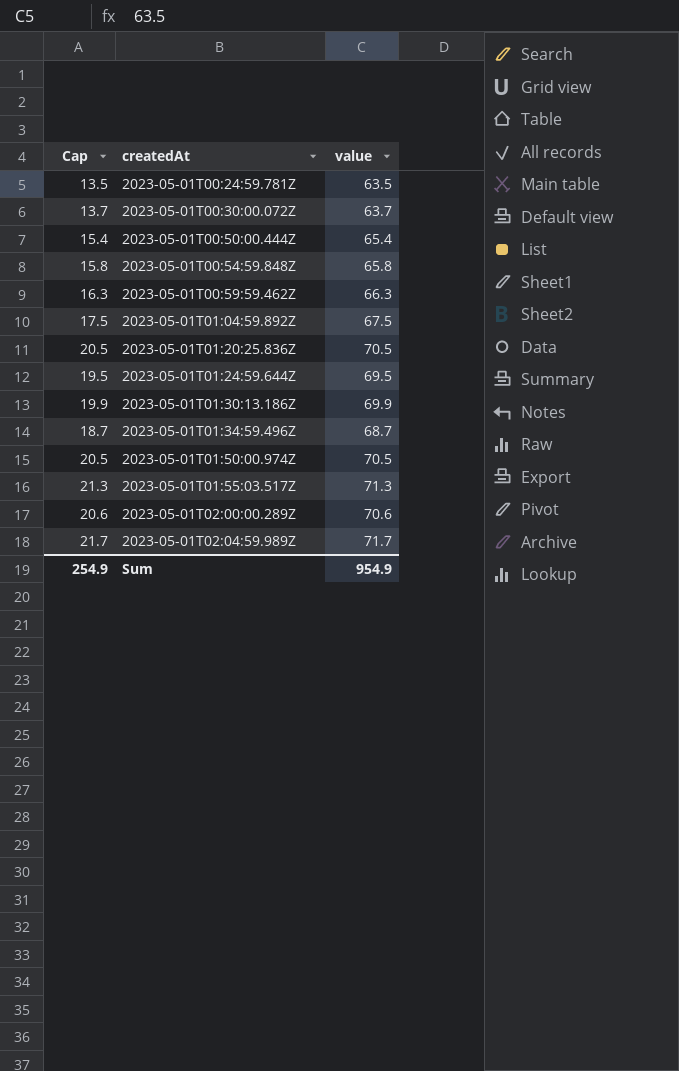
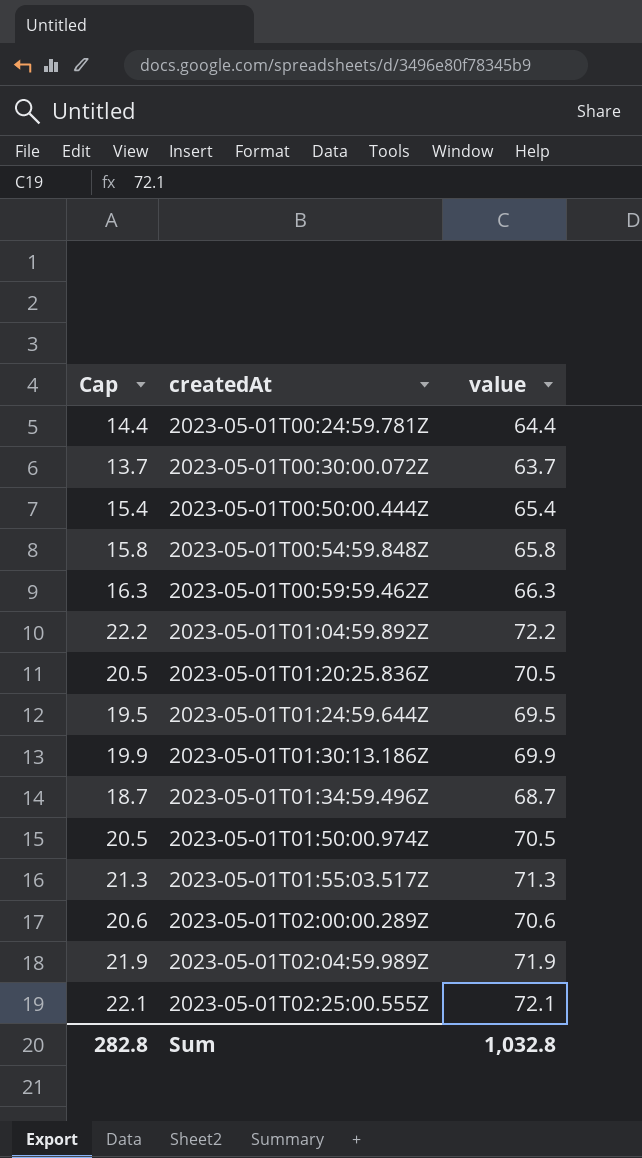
2023-05-01T00:24:59.781Z | Cap: 13.5 -> 14.4
2023-05-01T00:24:59.781Z | value: 63.5 -> 64.4
2023-05-01T01:04:59.892Z | Cap: 17.5 -> 22.2
2023-05-01T01:04:59.892Z | value: 67.5 -> 72.2
2023-05-01T02:04:59.989Z | Cap: 21.7 -> 21.9
2023-05-01T02:04:59.989Z | value: 71.7 -> 71.9
row 2023-05-01T02:25:00.555Z: none -> 22.1 | 72.1
Sum | Cap: 254.9 -> 282.8
Sum | value: 954.9 -> 1,032.8

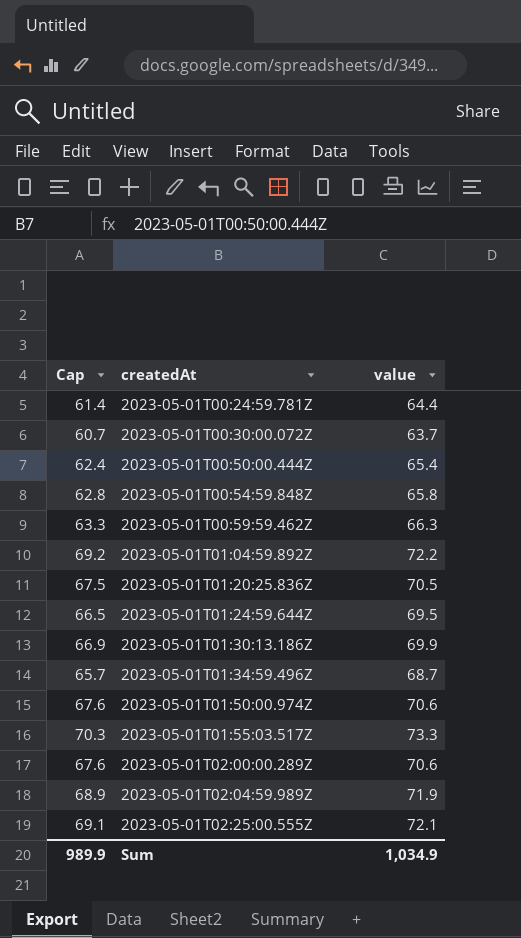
column Cap | formula: [value] - 50 -> [value] - 3
2023-05-01T01:50:00.974Z | value: 70.5 -> 70.6
2023-05-01T01:55:03.517Z | value: 71.3 -> 73.3
Sum | Cap: 282.8 -> 989.9
Sum | value: 1,032.8 -> 1,034.9

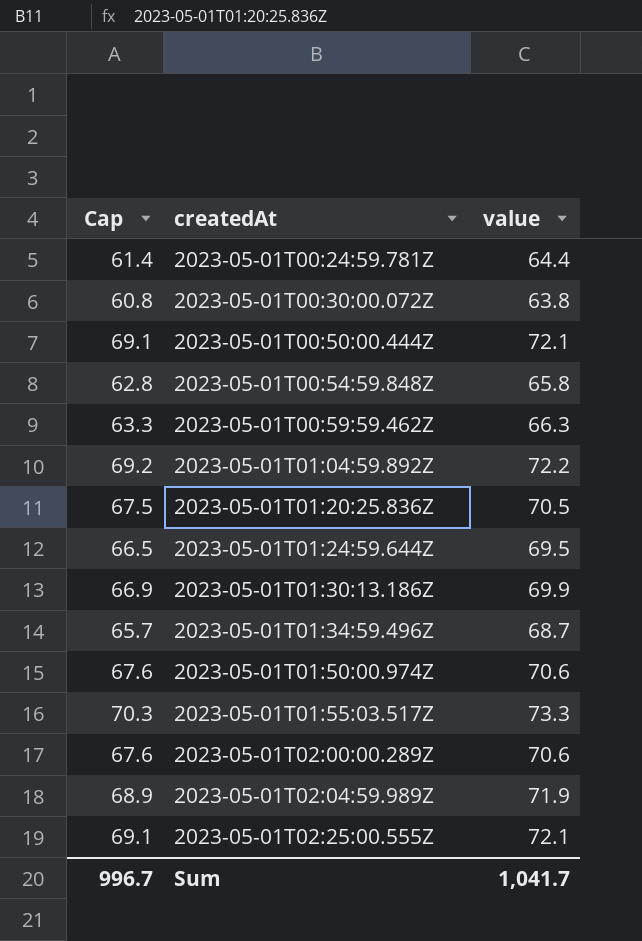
2023-05-01T00:30:00.072Z | Cap: 60.7 -> 60.8
2023-05-01T00:30:00.072Z | value: 63.7 -> 63.8
2023-05-01T00:50:00.444Z | Cap: 62.4 -> 69.1
2023-05-01T00:50:00.444Z | value: 65.4 -> 72.1
Sum | Cap: 989.9 -> 996.7
Sum | value: 1,034.9 -> 1,041.7

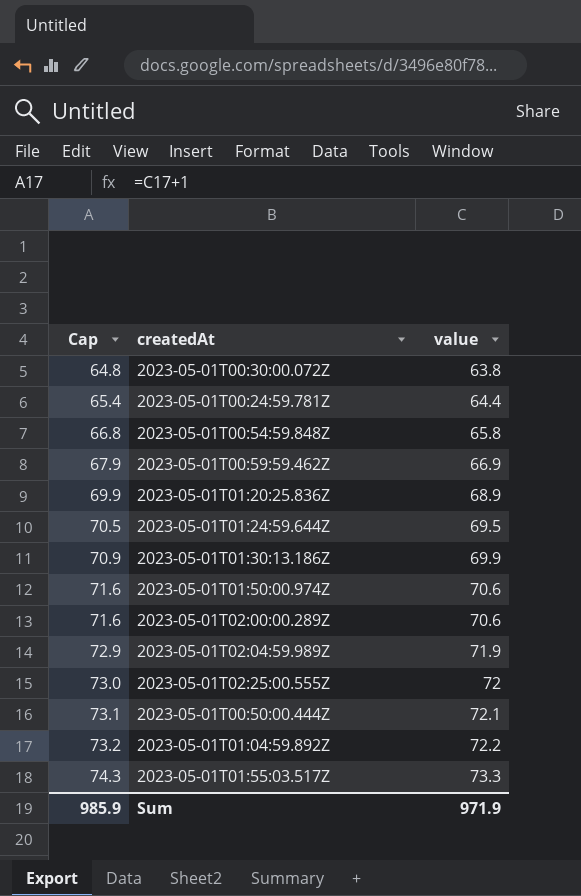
row order: createdAt ascending -> Cap ascending
column Cap | formula: [value] - 3 -> [value] + 1
row 2023-05-01T01:34:59.496Z: 65.7 | 68.7 -> none
2023-05-01T00:59:59.462Z | value: 66.3 -> 66.9
2023-05-01T01:20:25.836Z | value: 70.5 -> 68.9
2023-05-01T02:25:00.555Z | value: 72.1 -> 72
Sum | Cap: 996.7 -> 985.9
Sum | value: 1,041.7 -> 971.9

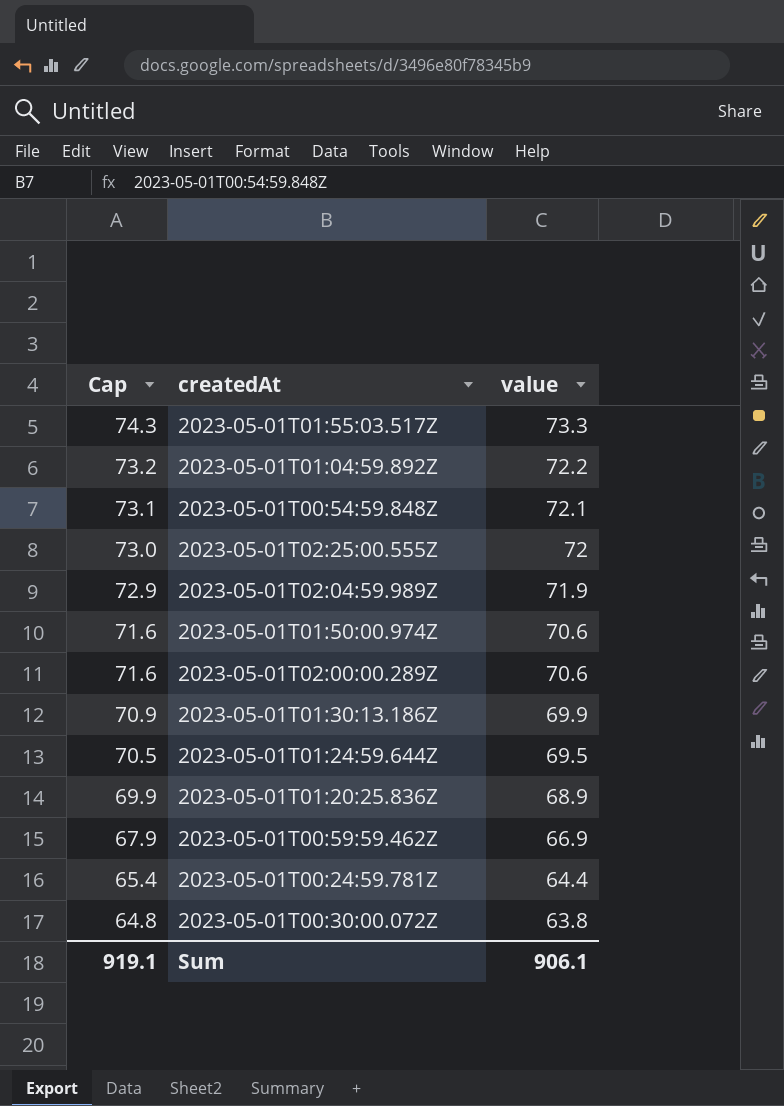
row order: Cap ascending -> Cap descending
row 2023-05-01T00:50:00.444Z: 73.1 | 72.1 -> none
2023-05-01T00:54:59.848Z | Cap: 66.8 -> 73.1
2023-05-01T00:54:59.848Z | value: 65.8 -> 72.1
Sum | Cap: 985.9 -> 919.1
Sum | value: 971.9 -> 906.1

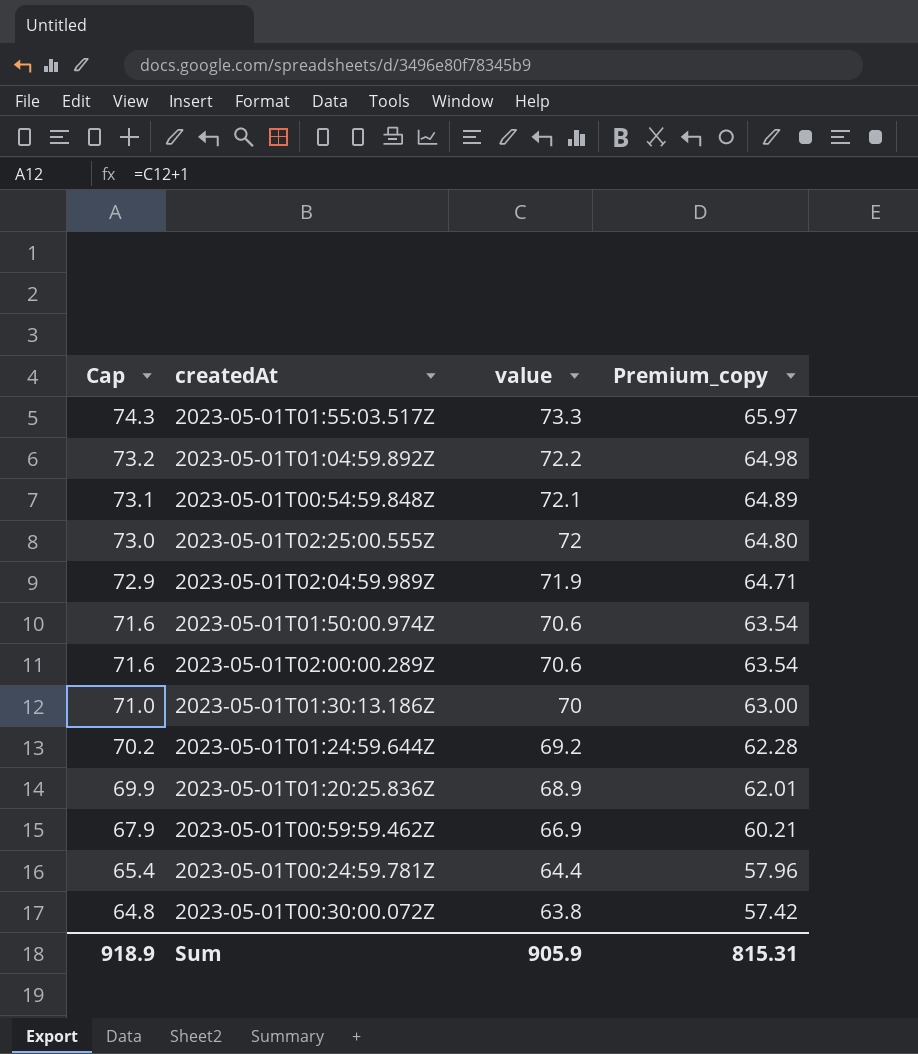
column Premium_copy | formula: none -> [value] * 0.9
2023-05-01T01:30:13.186Z | Cap: 70.9 -> 71.0
2023-05-01T01:30:13.186Z | value: 69.9 -> 70
2023-05-01T01:24:59.644Z | Cap: 70.5 -> 70.2
2023-05-01T01:24:59.644Z | value: 69.5 -> 69.2
Sum | Cap: 919.1 -> 918.9
Sum | value: 906.1 -> 905.9

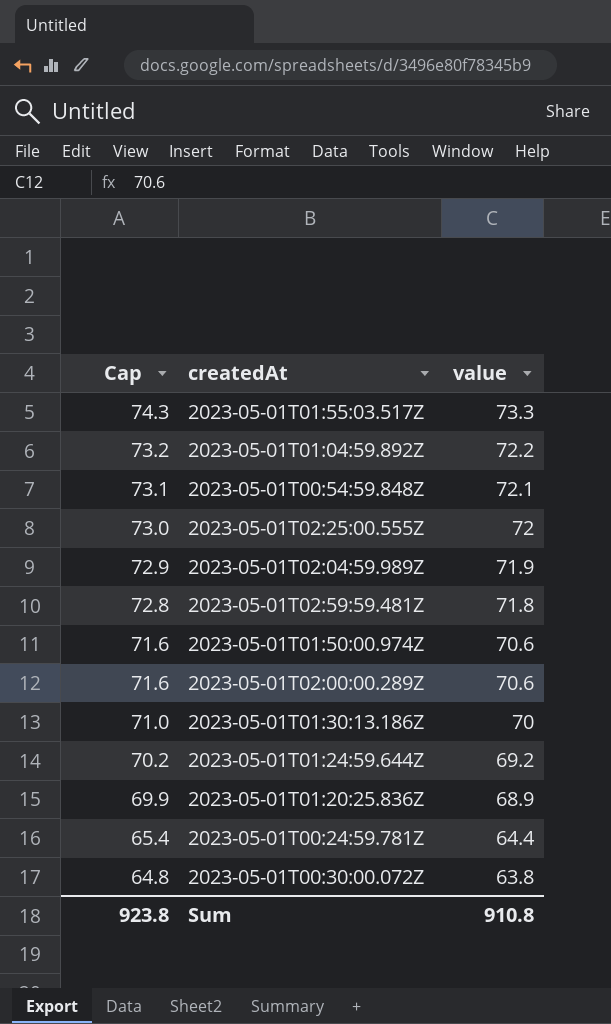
column Premium_copy | formula: [value] * 0.9 -> none
row 2023-05-01T00:59:59.462Z: 67.9 | 66.9 | 60.21 -> none
row 2023-05-01T02:59:59.481Z: none -> 72.8 | 71.8
Sum | Cap: 918.9 -> 923.8
Sum | value: 905.9 -> 910.8

